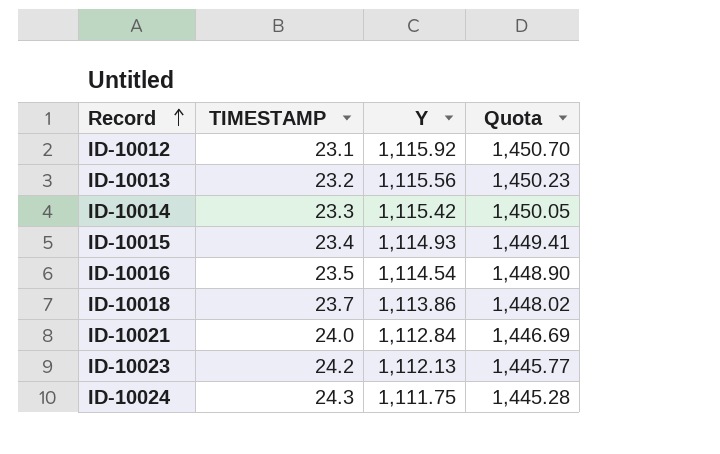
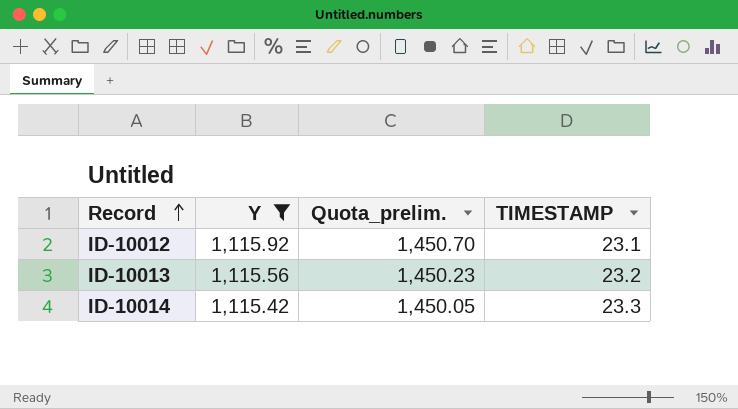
filter: none -> Y >= 1,115.42
column name: Quota -> Quota_prelim.
column TIMESTAMP | position: 2 -> 4

